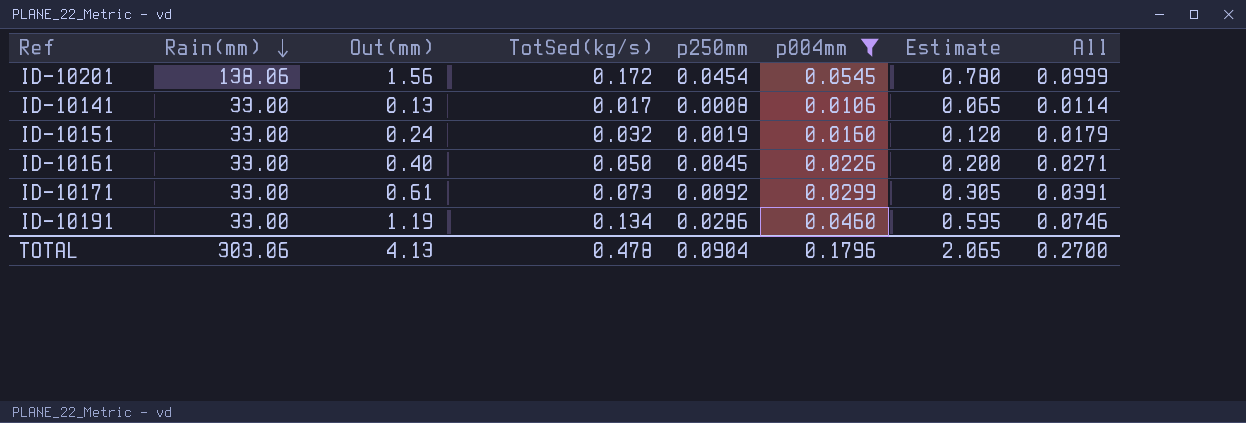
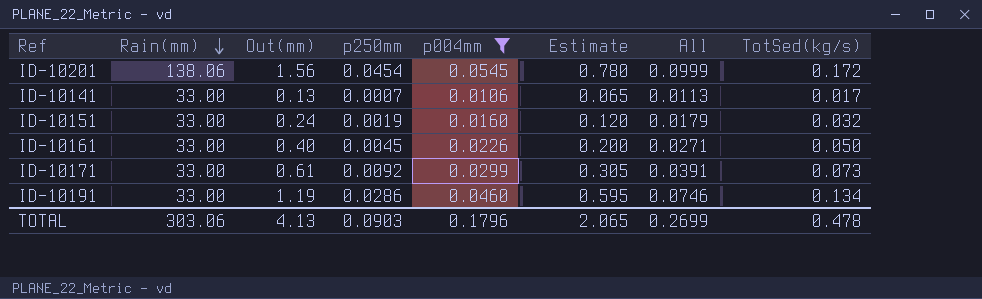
column TotSed(kg/s) | position: 4 -> 8
ID-10141 | p250mm: 0.0008 -> 0.0007
ID-10141 | All: 0.0114 -> 0.0113
TOTAL | p250mm: 0.0904 -> 0.0903
TOTAL | All: 0.2700 -> 0.2699

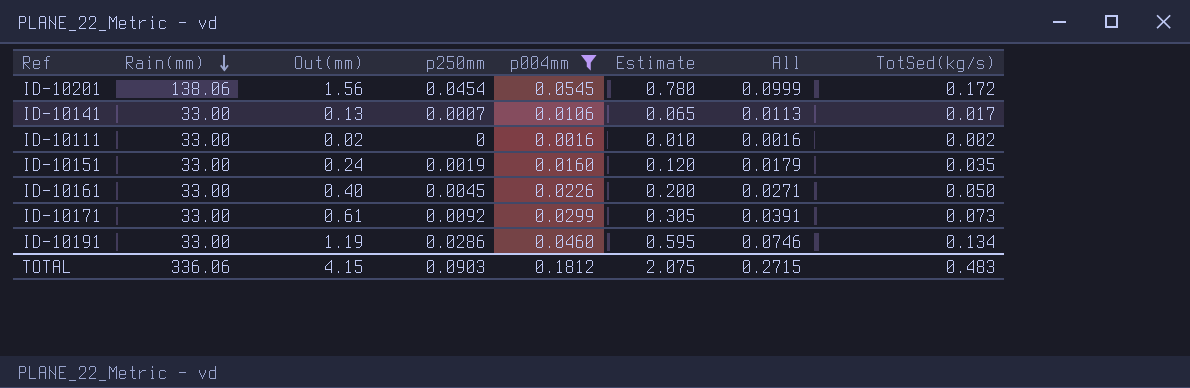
row ID-10111: none -> 33.00 | 0.02 | 0 | 0.0016 | 0.010 | 0.0016 | 0.002
ID-10151 | TotSed(kg/s): 0.032 -> 0.035
TOTAL | Rain(mm): 303.06 -> 336.06
TOTAL | Out(mm): 4.13 -> 4.15
TOTAL | p004mm: 0.1796 -> 0.1812
TOTAL | Estimate: 2.065 -> 2.075
TOTAL | All: 0.2699 -> 0.2715
TOTAL | TotSed(kg/s): 0.478 -> 0.483

